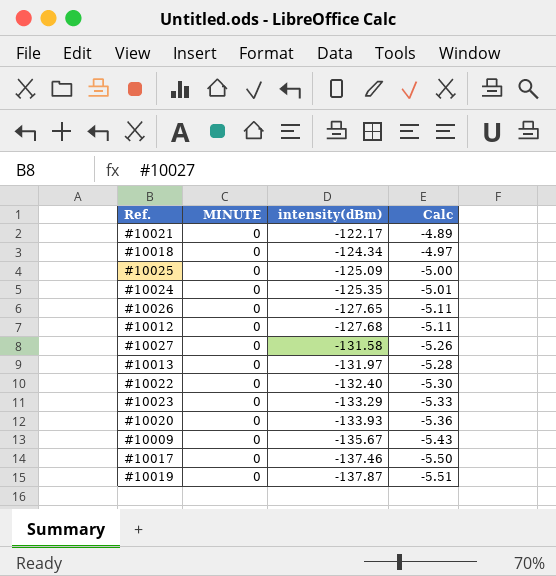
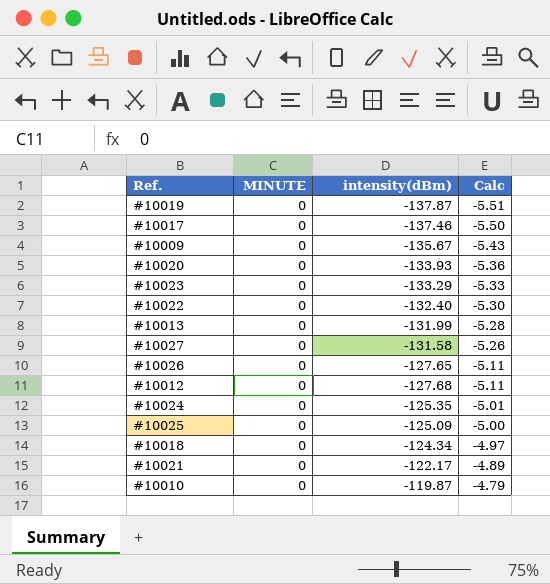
row order: intensity(dBm) descending -> Calc ascending
#10013 | intensity(dBm): -131.97 -> -131.99
row #10010: none -> 0 | -119.87 | -4.79

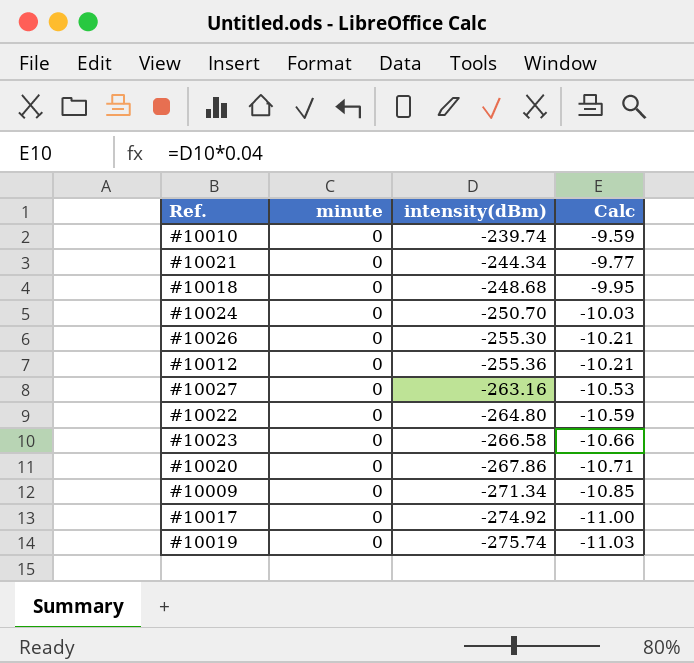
row order: Calc ascending -> intensity(dBm) descending
column name: MINUTE -> minute
row #10013: 0 | -131.99 | -5.28 -> none
row #10025: 0 | -125.09 | -5.00 -> none
#10010 | intensity(dBm): -119.87 -> -239.74
#10010 | Calc: -4.79 -> -9.59
#10021 | intensity(dBm): -122.17 -> -244.34
#10021 | Calc: -4.89 -> -9.77
#10018 | intensity(dBm): -124.34 -> -248.68
#10018 | Calc: -4.97 -> -9.95
#10024 | intensity(dBm): -125.35 -> -250.70
#10024 | Calc: -5.01 -> -10.03
#10026 | intensity(dBm): -127.65 -> -255.30
#10026 | Calc: -5.11 -> -10.21
#10012 | intensity(dBm): -127.68 -> -255.36
#10012 | Calc: -5.11 -> -10.21
#10027 | intensity(dBm): -131.58 -> -263.16
#10027 | Calc: -5.26 -> -10.53
#10022 | intensity(dBm): -132.40 -> -264.80
#10022 | Calc: -5.30 -> -10.59
#10023 | intensity(dBm): -133.29 -> -266.58
#10023 | Calc: -5.33 -> -10.66
#10020 | intensity(dBm): -133.93 -> -267.86
#10020 | Calc: -5.36 -> -10.71
#10009 | intensity(dBm): -135.67 -> -271.34
#10009 | Calc: -5.43 -> -10.85
#10017 | intensity(dBm): -137.46 -> -274.92
#10017 | Calc: -5.50 -> -11.00
#10019 | intensity(dBm): -137.87 -> -275.74
#10019 | Calc: -5.51 -> -11.03

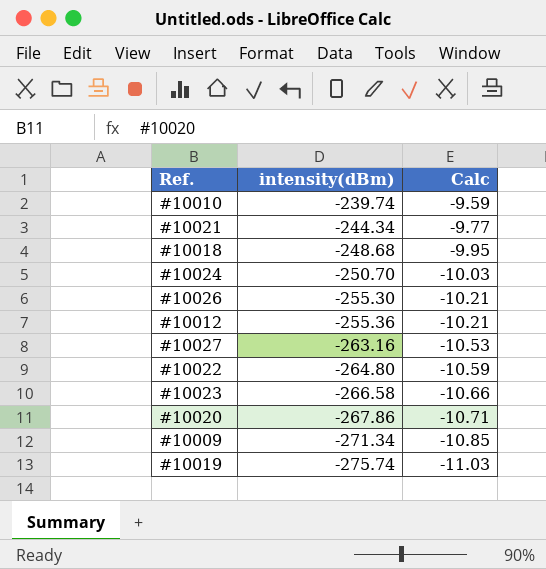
column minute | position: 2 -> none
row #10017: 0 | -274.92 | -11.00 -> none

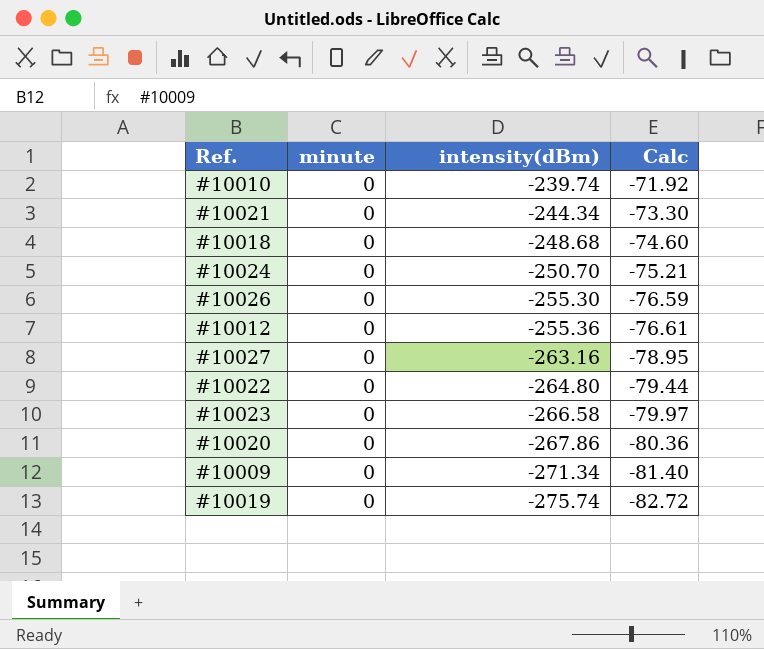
column minute | position: none -> 2
column Calc | formula: [intensity(dBm)] * 0.04 -> [intensity(dBm)] * 0.3

